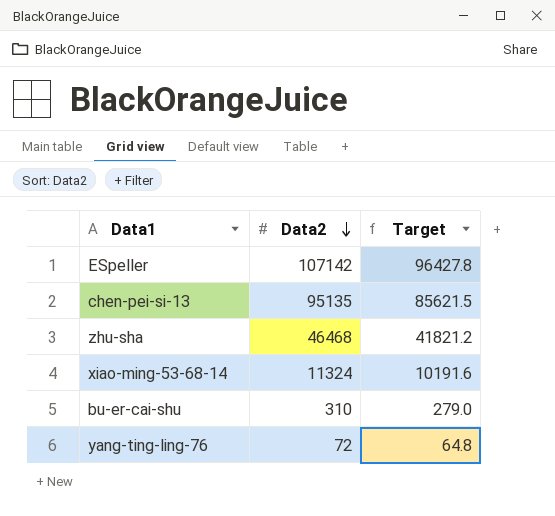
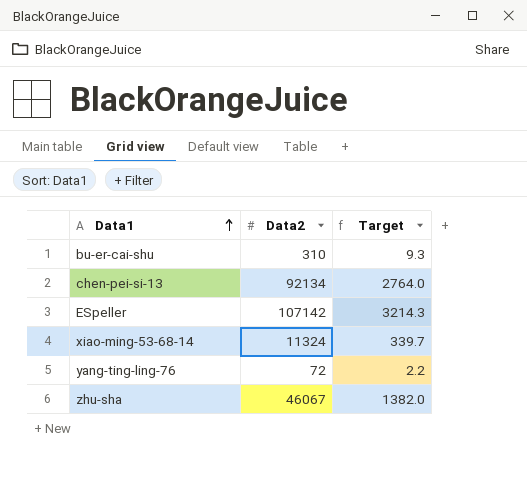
row order: Data2 descending -> Data1 ascending
column Target | formula: [Data2] * 0.9 -> [Data2] * 0.03
chen-pei-si-13 | Data2: 95135 -> 92134
zhu-sha | Data2: 46468 -> 46067

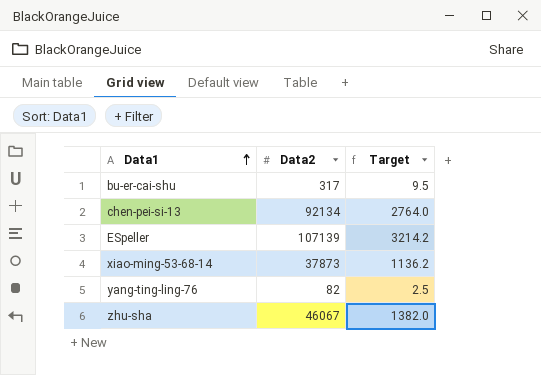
bu-er-cai-shu | Data2: 310 -> 317
bu-er-cai-shu | Target: 9.3 -> 9.5
ESpeller | Data2: 107142 -> 107139
ESpeller | Target: 3214.3 -> 3214.2
xiao-ming-53-68-14 | Data2: 11324 -> 37873
xiao-ming-53-68-14 | Target: 339.7 -> 1136.2
yang-ting-ling-76 | Data2: 72 -> 82
yang-ting-ling-76 | Target: 2.2 -> 2.5

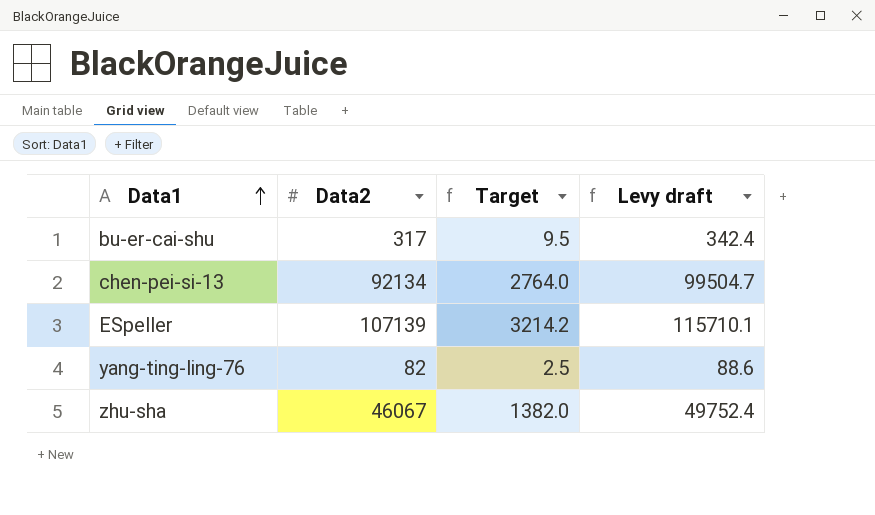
column Levy draft | formula: none -> [Data2] * 1.08
row xiao-ming-53-68-14: 37873 | 1136.2 -> none

